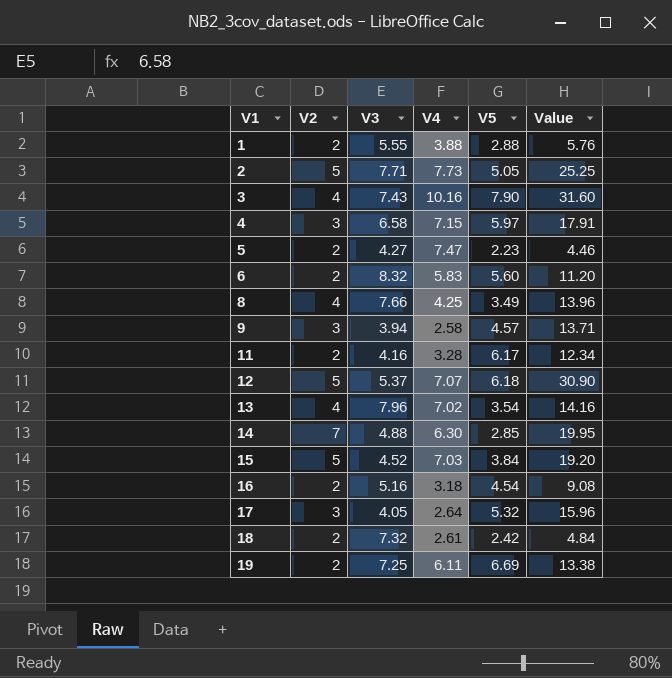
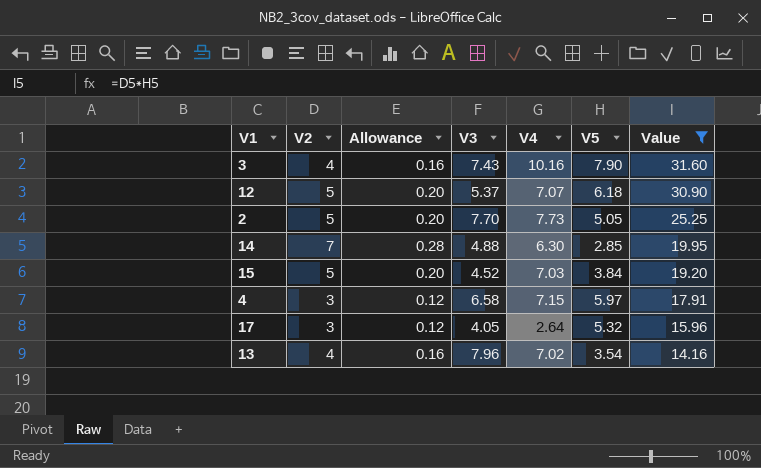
filter: none -> Value >= 14.16
row order: V1 ascending -> Value descending
column Allowance | formula: none -> [V2] * 0.04
2 | V3: 7.71 -> 7.70

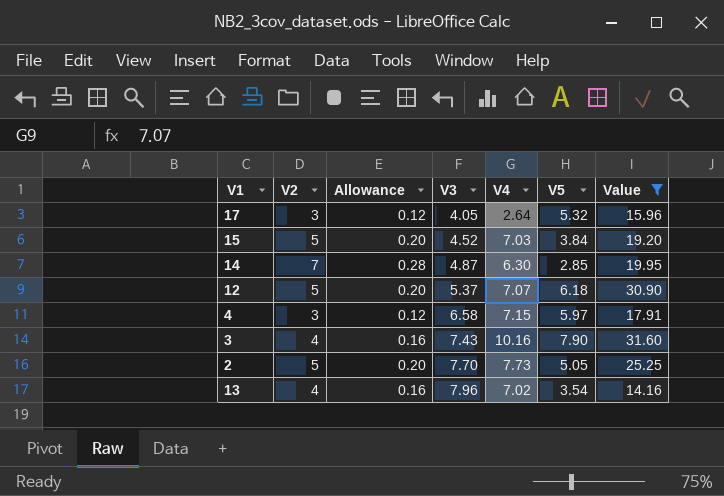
row order: Value descending -> V3 ascending
14 | V3: 4.88 -> 4.87

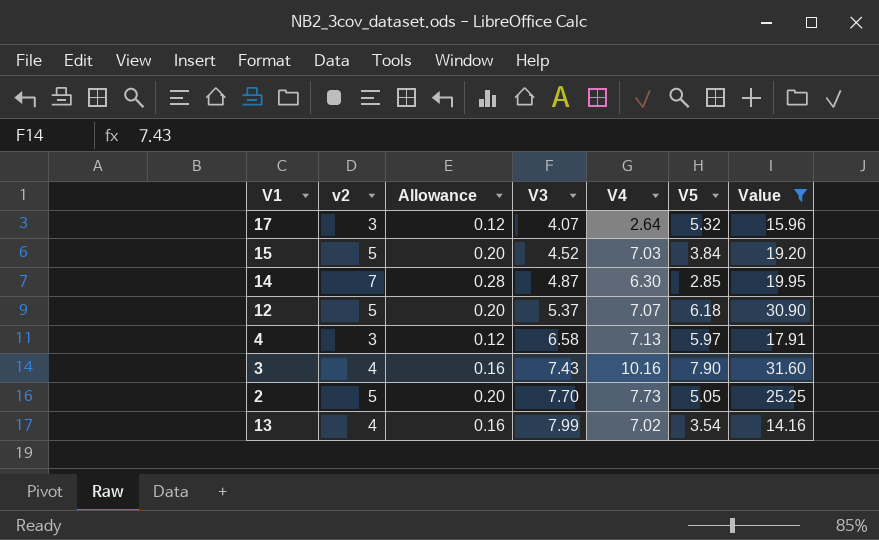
column name: V2 -> v2
17 | V3: 4.05 -> 4.07
4 | V4: 7.15 -> 7.13
13 | V3: 7.96 -> 7.99

